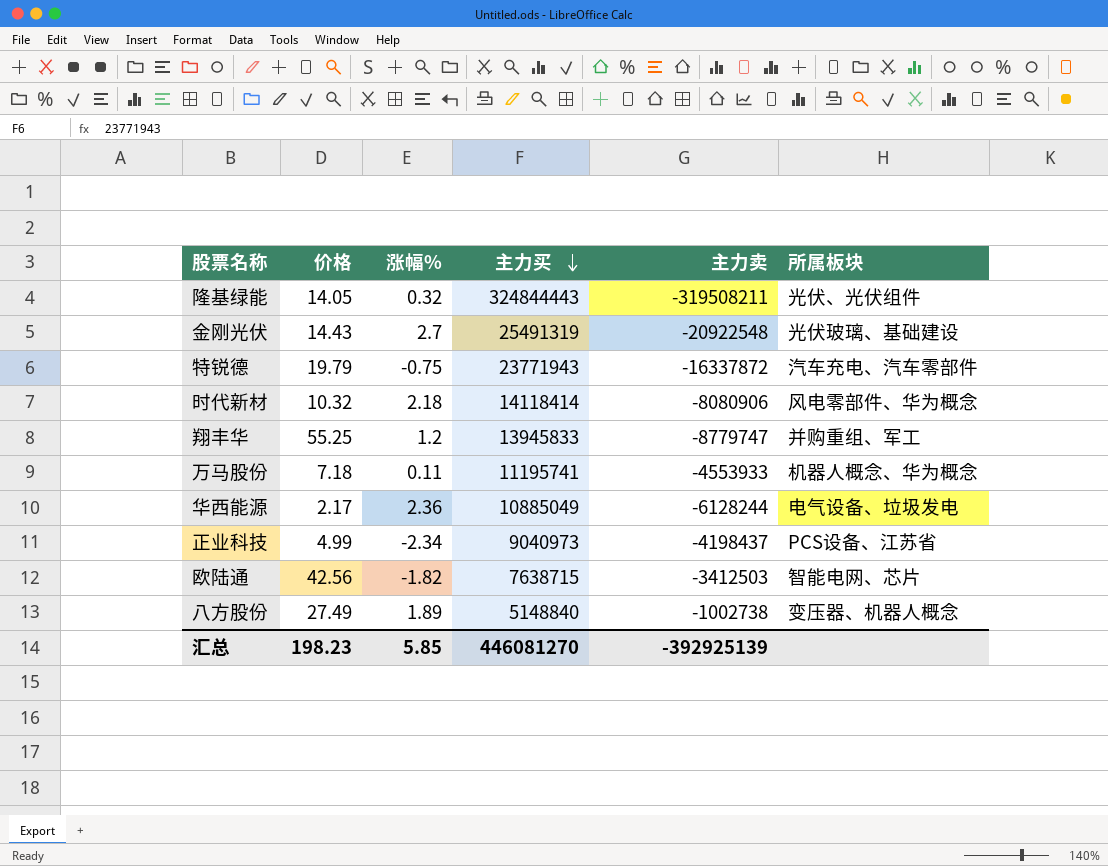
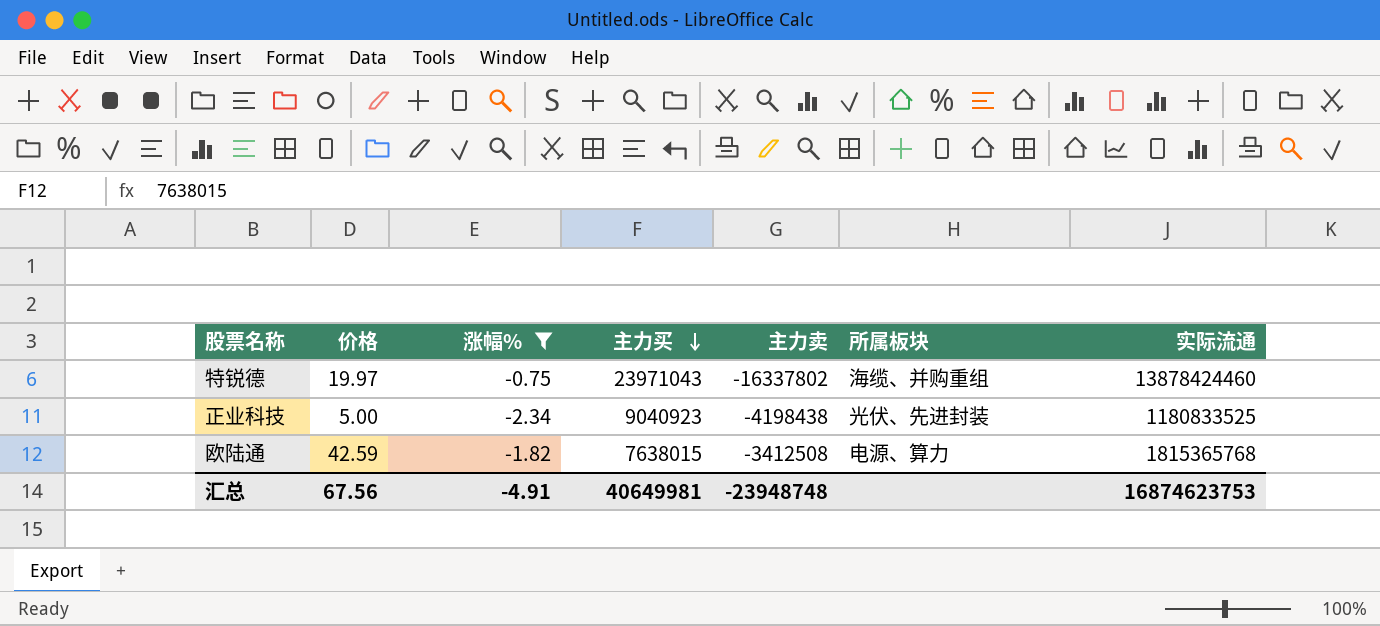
filter: none -> 涨幅% <= -0.75
column 实际流通 | position: none -> 7
特锐德 | 价格: 19.79 -> 19.97
特锐德 | 主力买: 23771943 -> 23971043
特锐德 | 主力卖: -16337872 -> -16337802
特锐德 | 所属板块: 汽车充电、汽车零部件 -> 海缆、并购重组
正业科技 | 价格: 4.99 -> 5.00
正业科技 | 主力买: 9040973 -> 9040923
正业科技 | 主力卖: -4198437 -> -4198438
正业科技 | 所属板块: PCS设备、江苏省 -> 光伏、先进封装
欧陆通 | 价格: 42.56 -> 42.59
欧陆通 | 主力买: 7638715 -> 7638015
欧陆通 | 主力卖: -3412503 -> -3412508
欧陆通 | 所属板块: 智能电网、芯片 -> 电源、算力
汇总 | 价格: 198.23 -> 67.56
汇总 | 涨幅%: 5.85 -> -4.91
汇总 | 主力买: 446081270 -> 40649981
汇总 | 主力卖: -392925139 -> -23948748

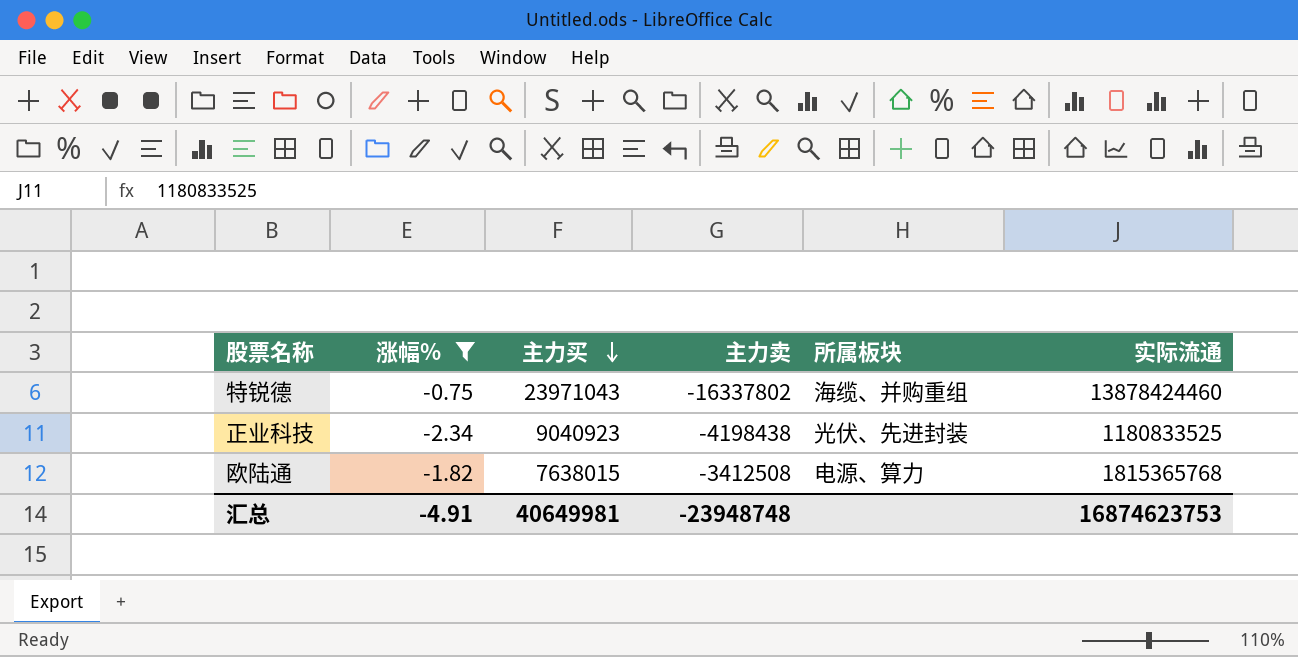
column 价格 | position: 2 -> none

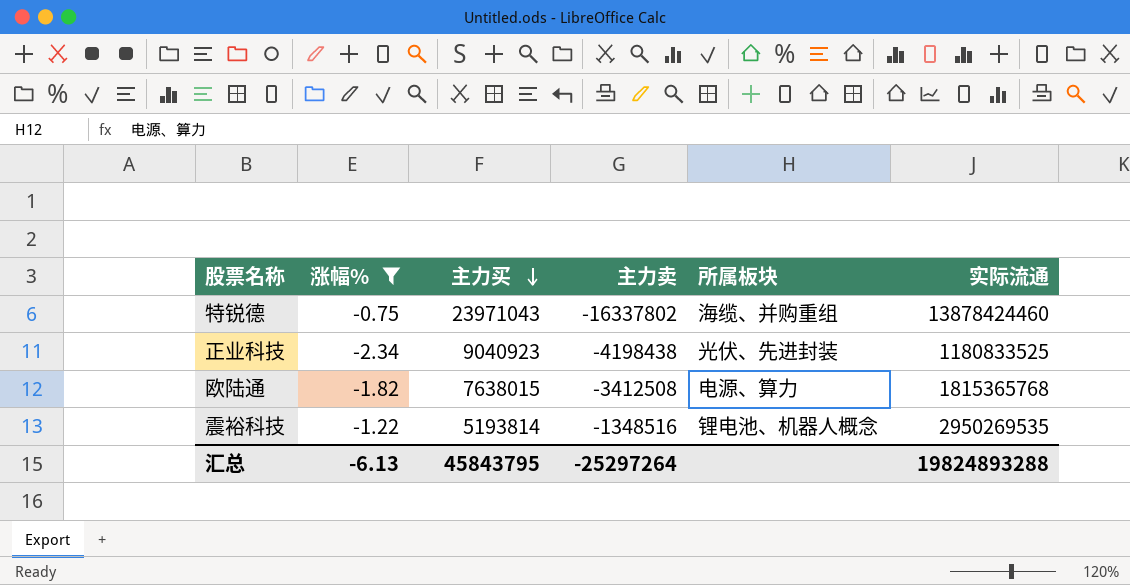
row 震裕科技: none -> -1.22 | 5193814 | -1348516 | 锂电池、机器人概念 | 2950269535
汇总 | 涨幅%: -4.91 -> -6.13
汇总 | 主力买: 40649981 -> 45843795
汇总 | 主力卖: -23948748 -> -25297264
汇总 | 实际流通: 16874623753 -> 19824893288

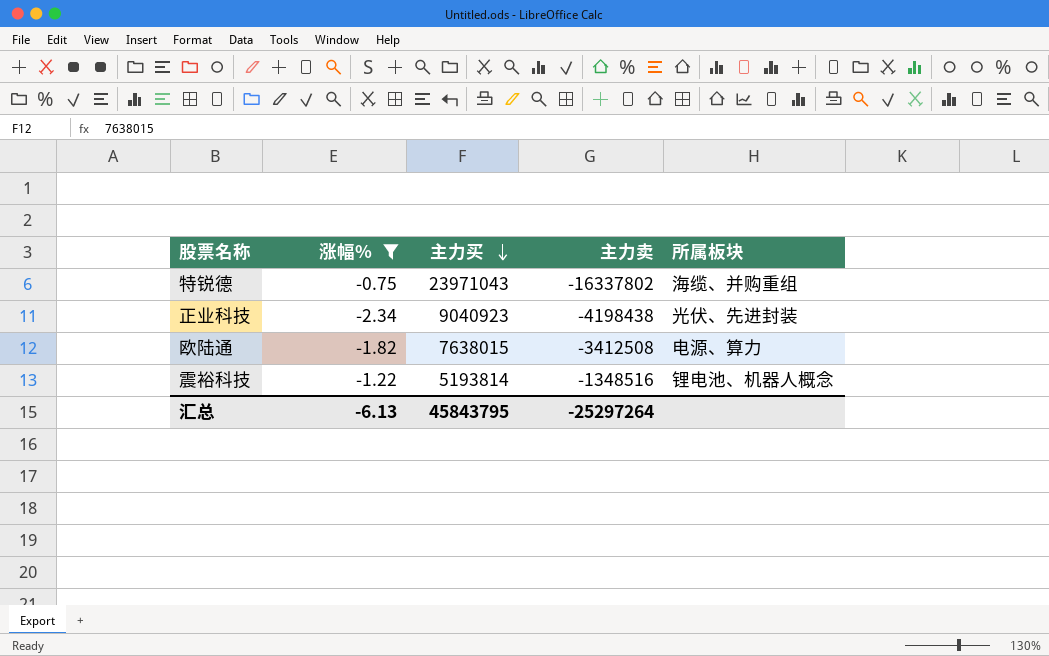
column 实际流通 | position: 6 -> none

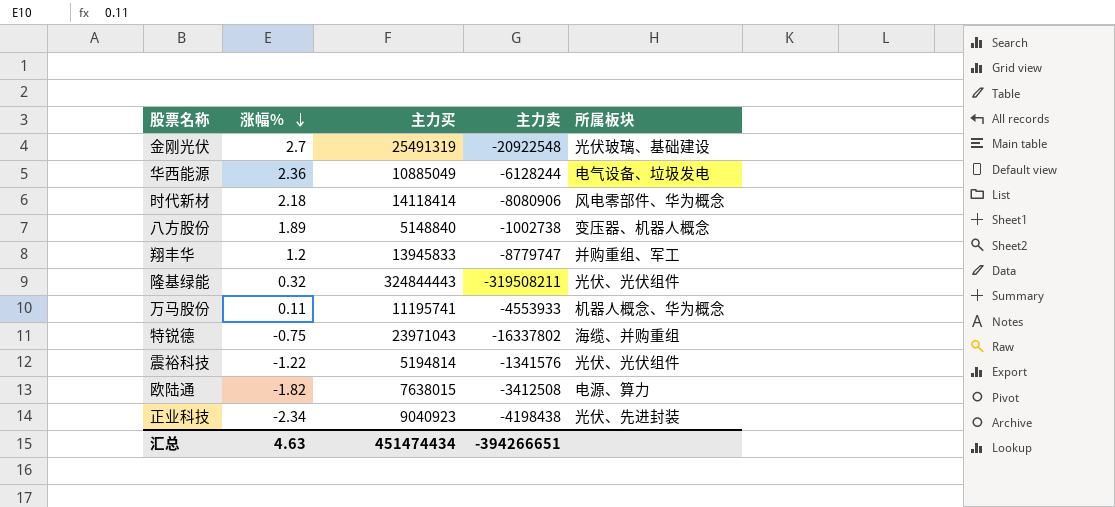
filter: 涨幅% <= -0.75 -> none
row order: 主力买 descending -> 涨幅% descending
震裕科技 | 主力买: 5193814 -> 5194814
震裕科技 | 主力卖: -1348516 -> -1341576
震裕科技 | 所属板块: 锂电池、机器人概念 -> 光伏、光伏组件
汇总 | 涨幅%: -6.13 -> 4.63
汇总 | 主力买: 45843795 -> 451474434
汇总 | 主力卖: -25297264 -> -394266651

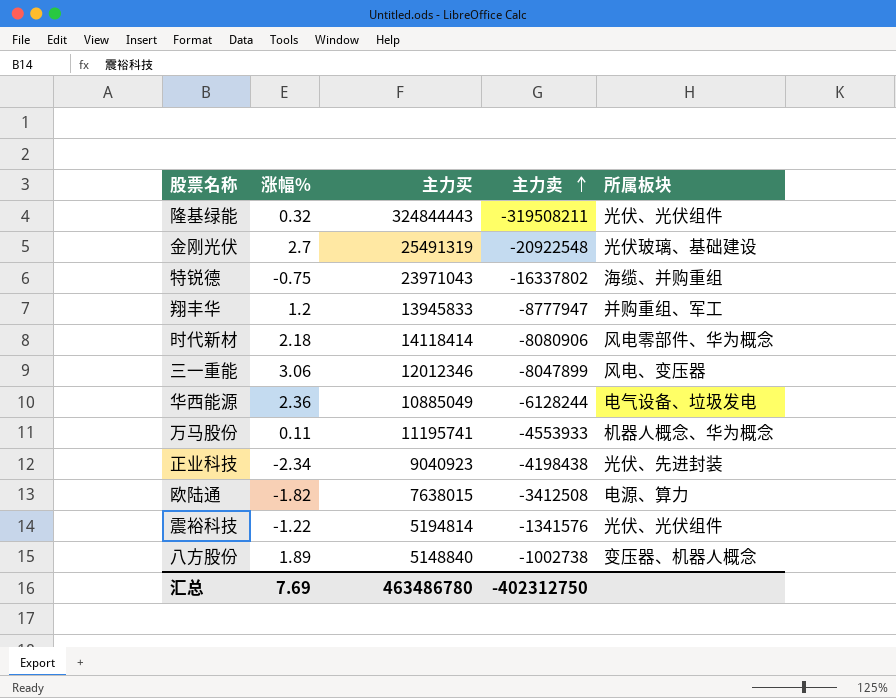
row order: 涨幅% descending -> 主力卖 ascending
翔丰华 | 主力卖: -8779747 -> -8777947
row 三一重能: none -> 3.06 | 12012346 | -8047899 | 风电、变压器
汇总 | 涨幅%: 4.63 -> 7.69
汇总 | 主力买: 451474434 -> 463486780
汇总 | 主力卖: -394266651 -> -402312750

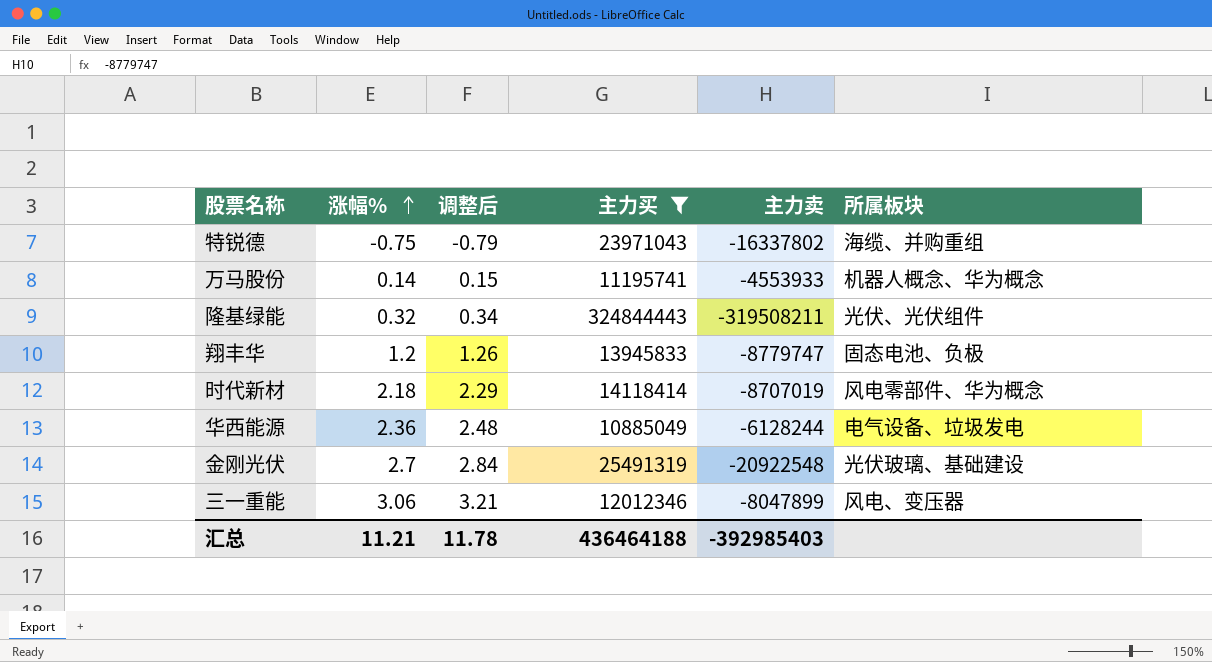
filter: none -> 主力买 >= 10885049
row order: 主力卖 ascending -> 涨幅% ascending
column 调整后 | formula: none -> [涨幅%] * 1.05
万马股份 | 涨幅%: 0.11 -> 0.14
翔丰华 | 主力卖: -8777947 -> -8779747
翔丰华 | 所属板块: 并购重组、军工 -> 固态电池、负极
时代新材 | 主力卖: -8080906 -> -8707019
汇总 | 涨幅%: 7.69 -> 11.21
汇总 | 主力买: 463486780 -> 436464188
汇总 | 主力卖: -402312750 -> -392985403

